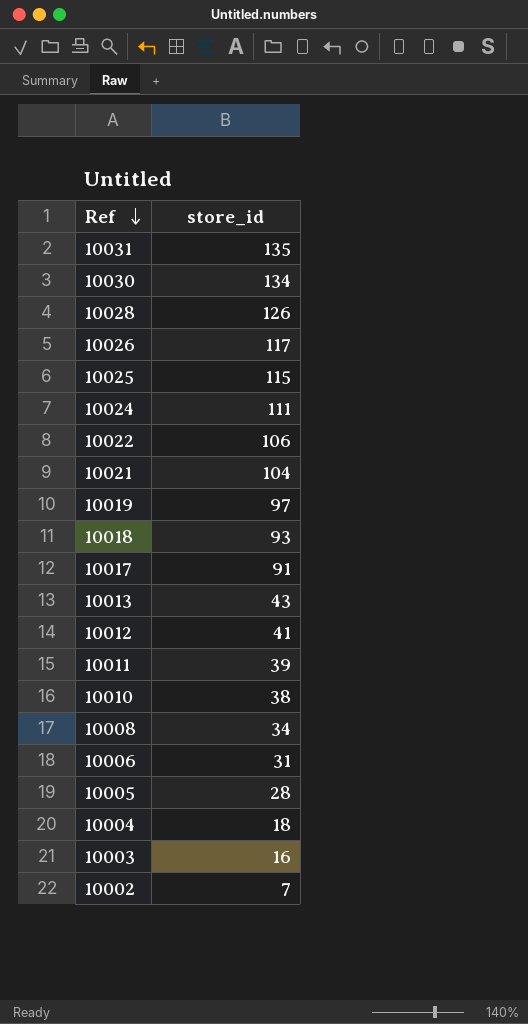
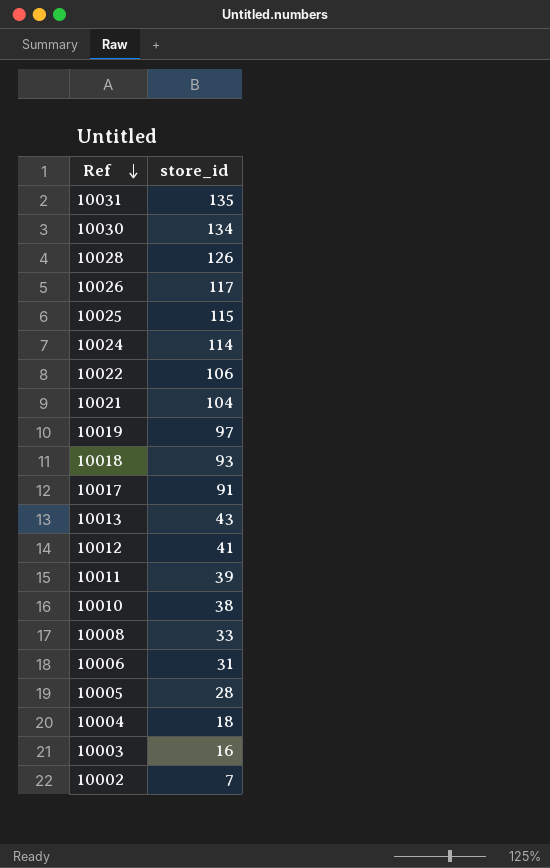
10024 | store_id: 111 -> 114
10008 | store_id: 34 -> 33

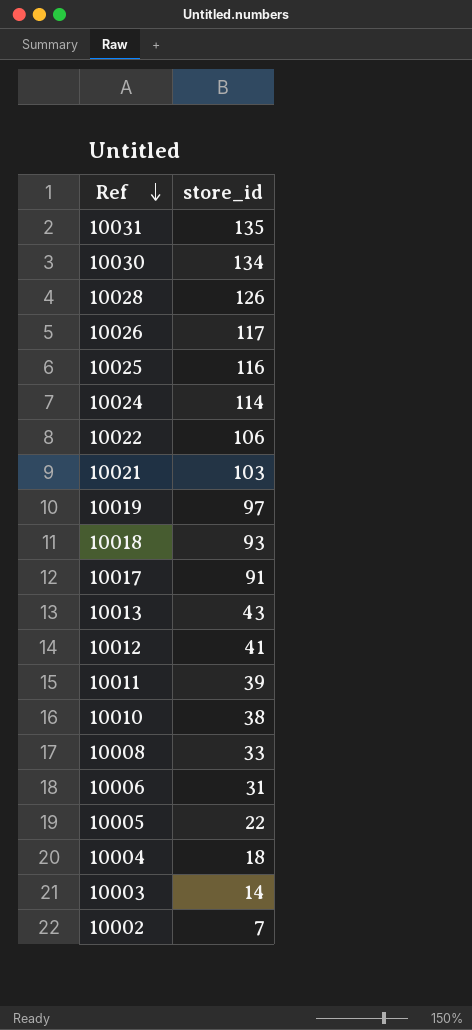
10025 | store_id: 115 -> 116
10021 | store_id: 104 -> 103
10005 | store_id: 28 -> 22
10003 | store_id: 16 -> 14

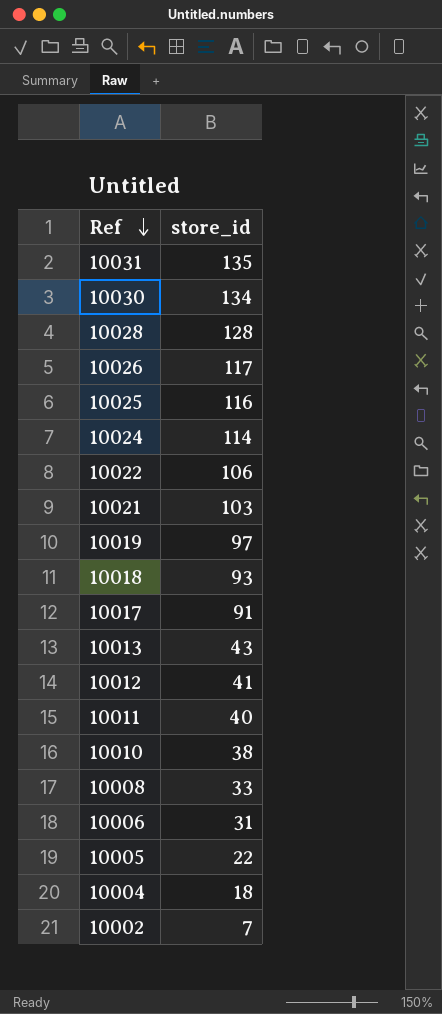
row 10003: 14 -> none
10028 | store_id: 126 -> 128
10011 | store_id: 39 -> 40

